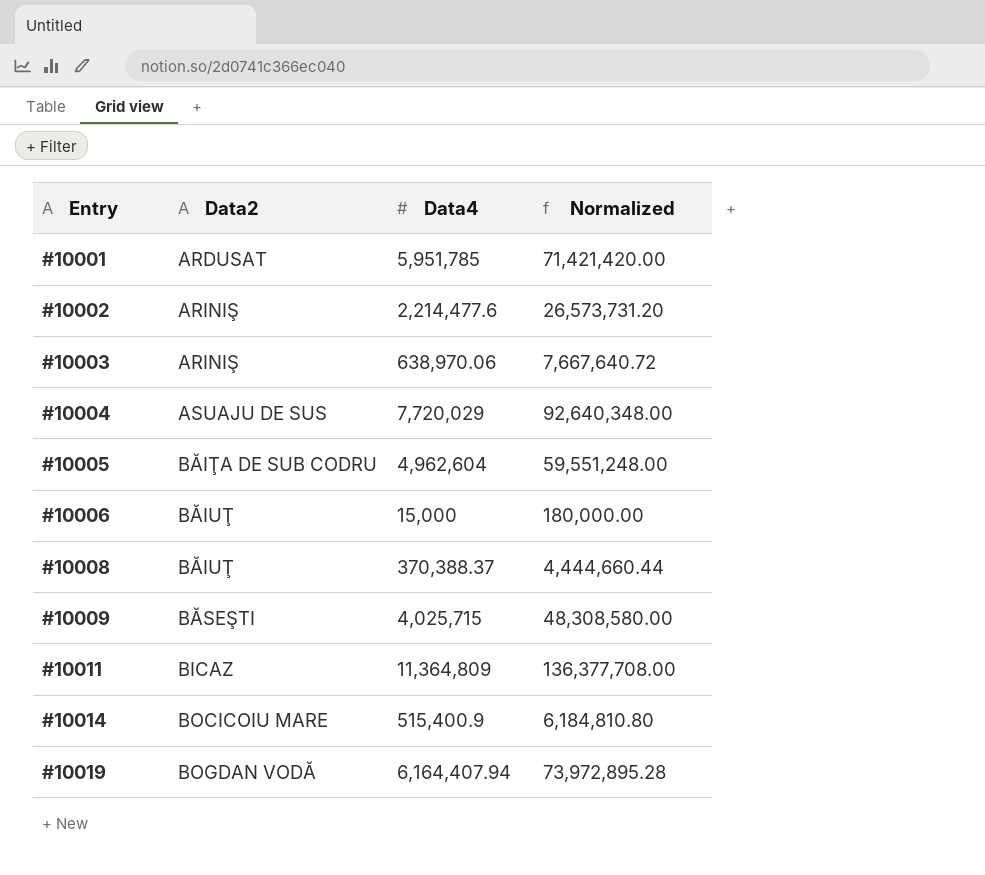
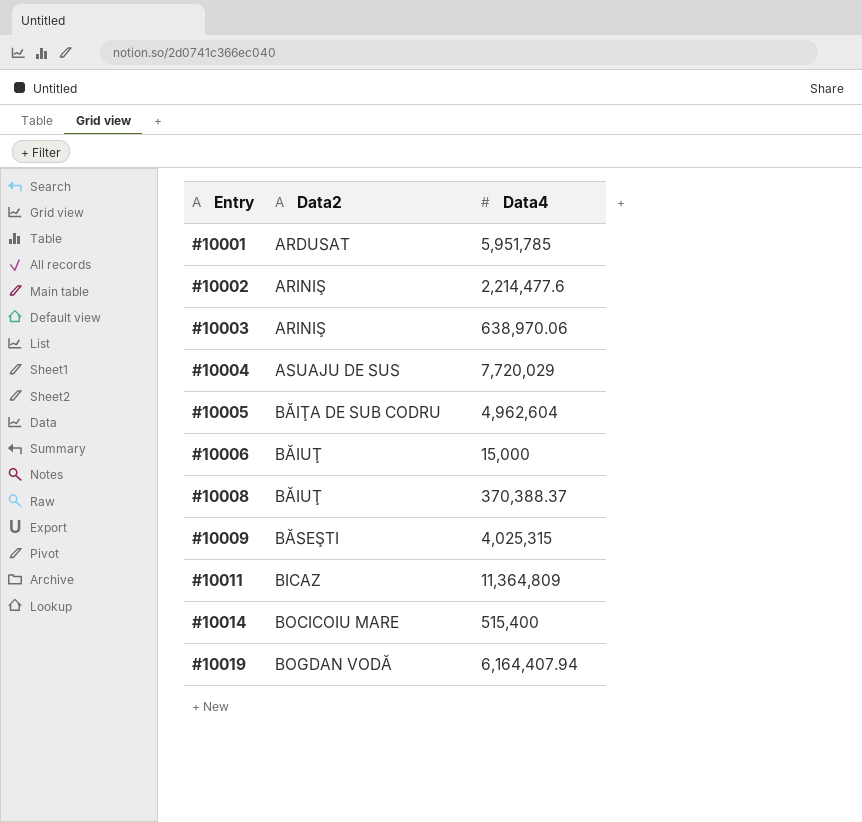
column Normalized | formula: [Data4] * 12 -> none
#10009 | Data4: 4,025,715 -> 4,025,315
#10014 | Data4: 515,400.9 -> 515,400

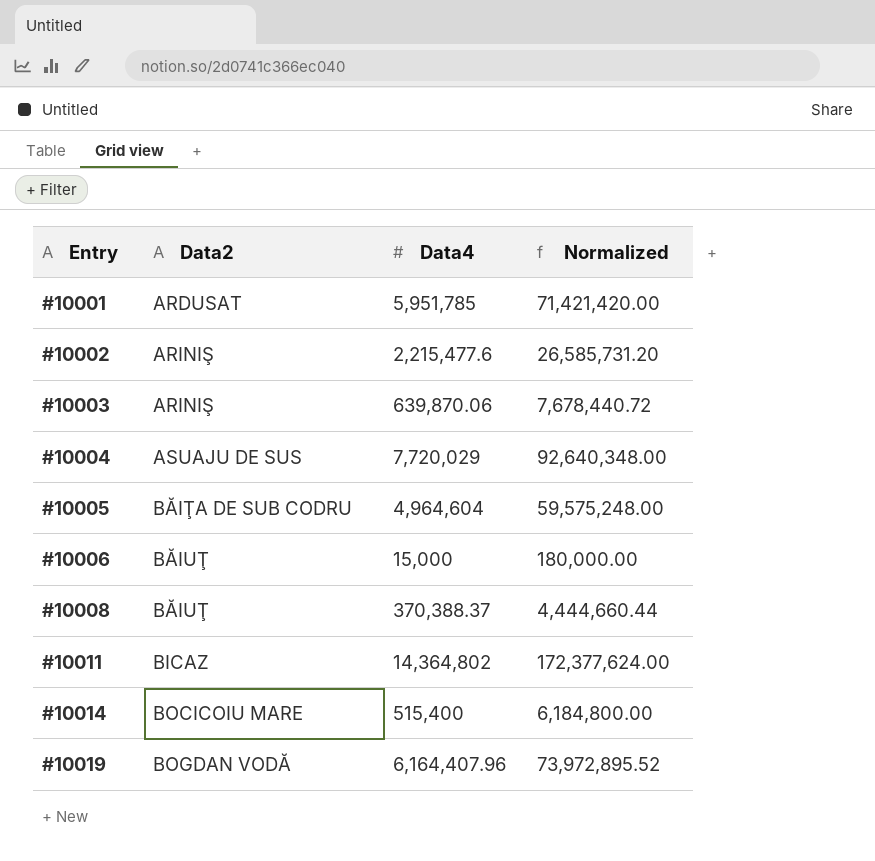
column Normalized | formula: none -> [Data4] * 12
row #10009: BĂSEŞTI | 4,025,315 -> none
#10002 | Data4: 2,214,477.6 -> 2,215,477.6
#10003 | Data4: 638,970.06 -> 639,870.06
#10005 | Data4: 4,962,604 -> 4,964,604
#10011 | Data4: 11,364,809 -> 14,364,802
#10019 | Data4: 6,164,407.94 -> 6,164,407.96

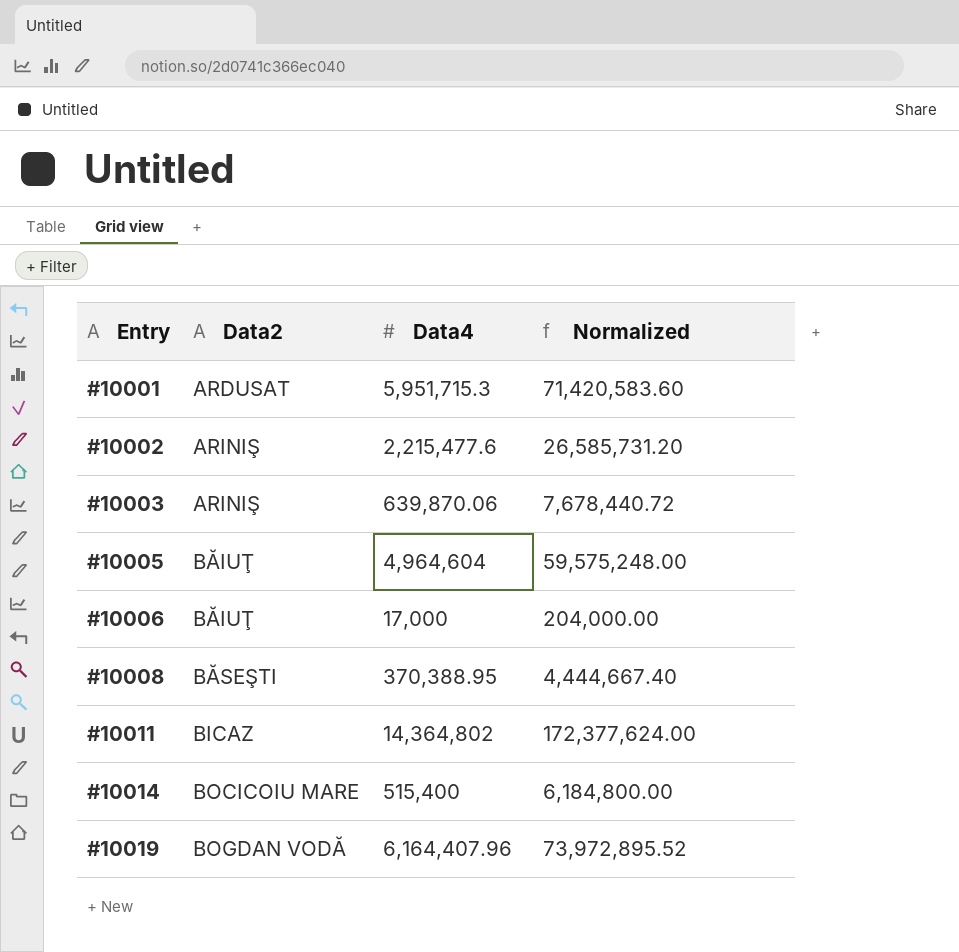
row #10004: ASUAJU DE SUS | 7,720,029 | 92,640,348.00 -> none
#10001 | Data4: 5,951,785 -> 5,951,715.3
#10001 | Normalized: 71,421,420.00 -> 71,420,583.60
#10005 | Data2: BĂIŢA DE SUB CODRU -> BĂIUŢ
#10006 | Data4: 15,000 -> 17,000
#10006 | Normalized: 180,000.00 -> 204,000.00
#10008 | Data2: BĂIUŢ -> BĂSEŞTI
#10008 | Data4: 370,388.37 -> 370,388.95
#10008 | Normalized: 4,444,660.44 -> 4,444,667.40

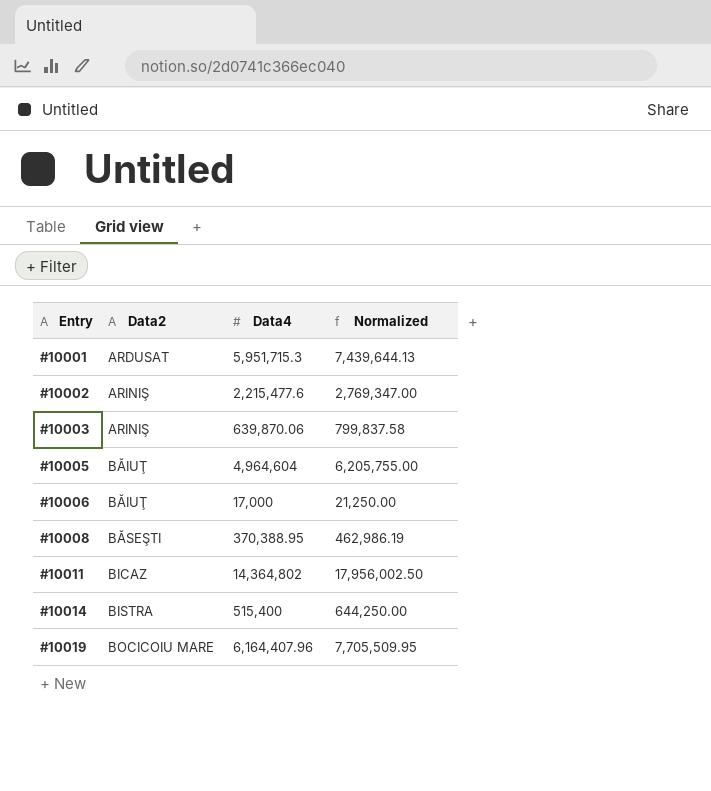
column Normalized | formula: [Data4] * 12 -> [Data4] * 1.25
#10014 | Data2: BOCICOIU MARE -> BISTRA
#10019 | Data2: BOGDAN VODĂ -> BOCICOIU MARE

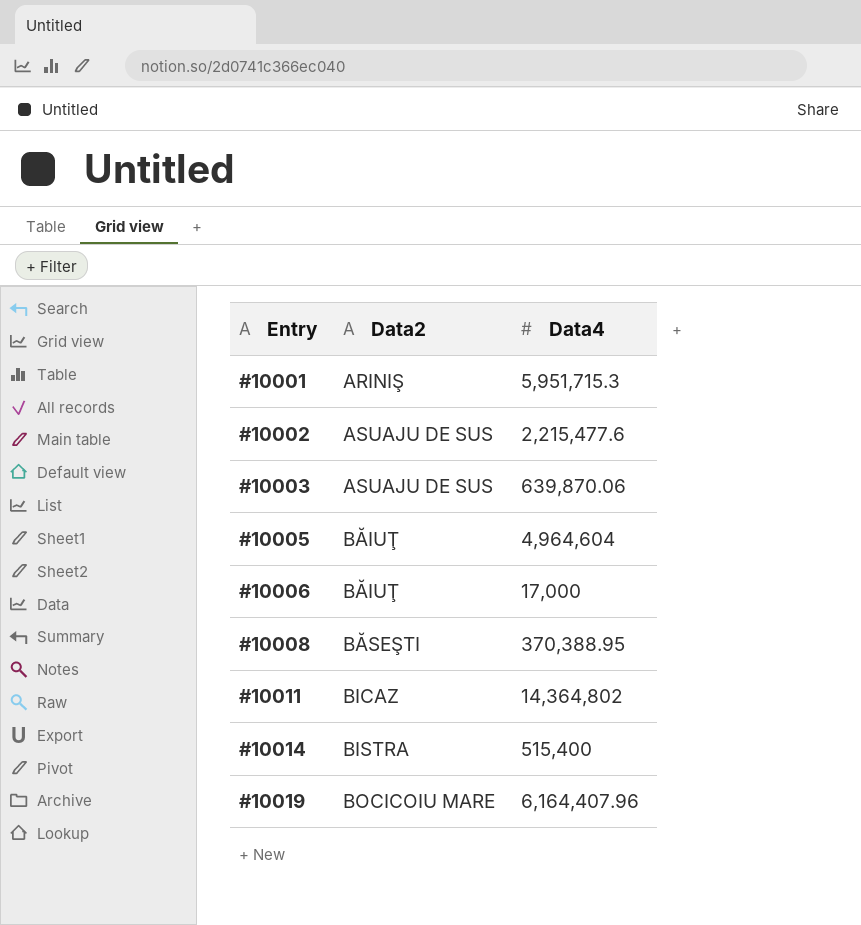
column Normalized | formula: [Data4] * 1.25 -> none
#10001 | Data2: ARDUSAT -> ARINIŞ
#10002 | Data2: ARINIŞ -> ASUAJU DE SUS
#10003 | Data2: ARINIŞ -> ASUAJU DE SUS

